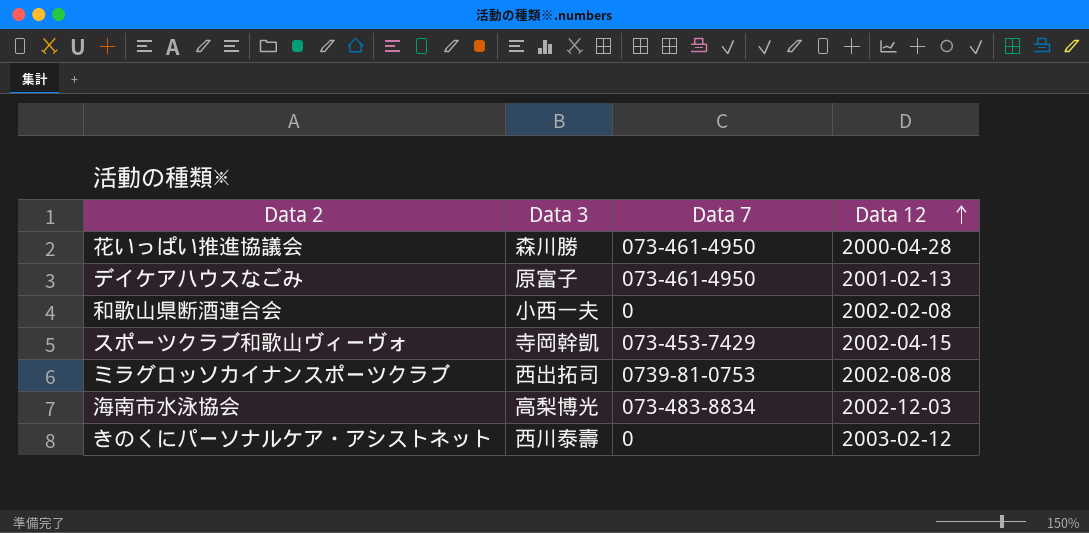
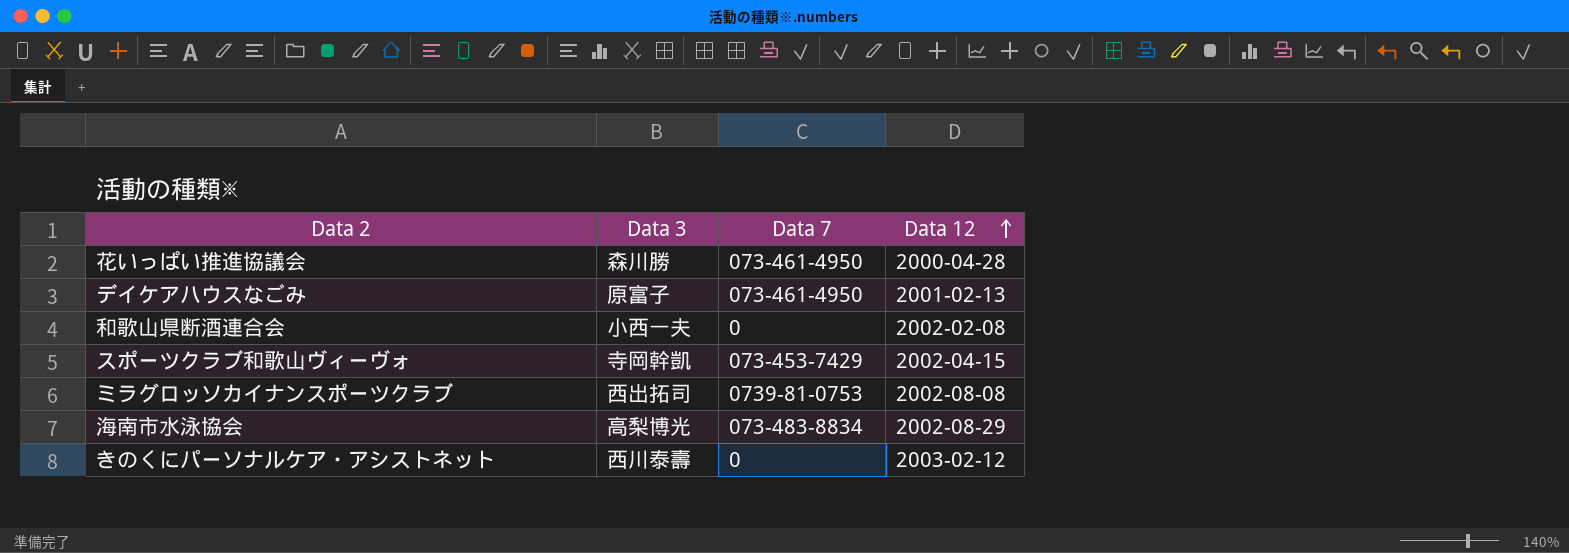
海南市水泳協会 | Data 12: 2002-12-03 -> 2002-08-29

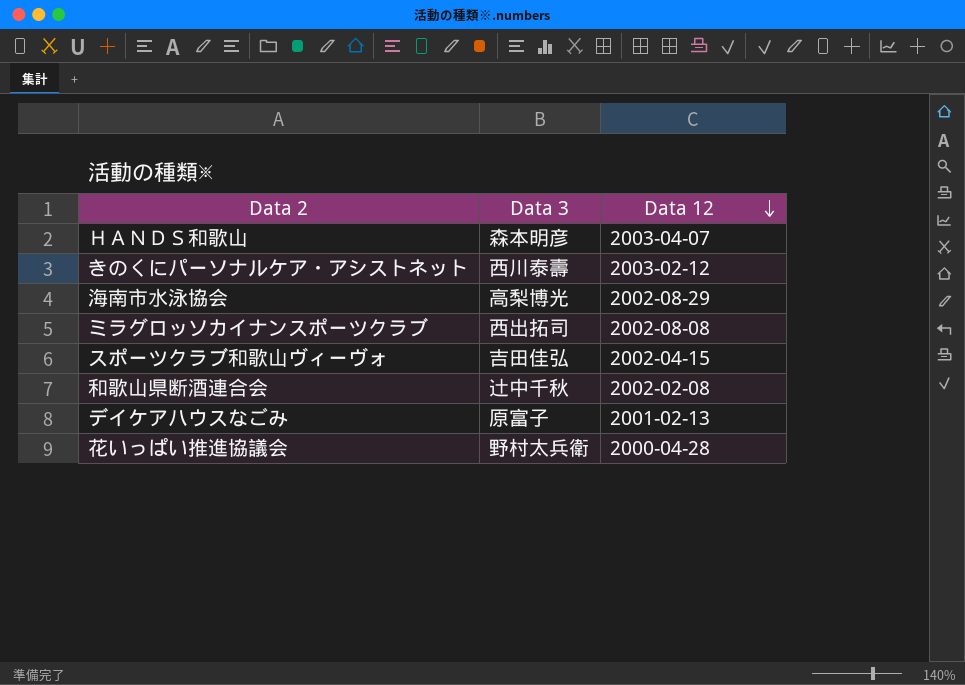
row order: Data 12 ascending -> Data 12 descending
column Data 7 | position: 3 -> none
row ＨＡＮＤＳ和歌山: none -> 森本明彦 | 2003-04-07
スポーツクラブ和歌山ヴィーヴォ | Data 3: 寺岡幹凱 -> 吉田佳弘
和歌山県断酒連合会 | Data 3: 小西一夫 -> 辻中千秋
花いっぱい推進協議会 | Data 3: 森川勝 -> 野村太兵衛

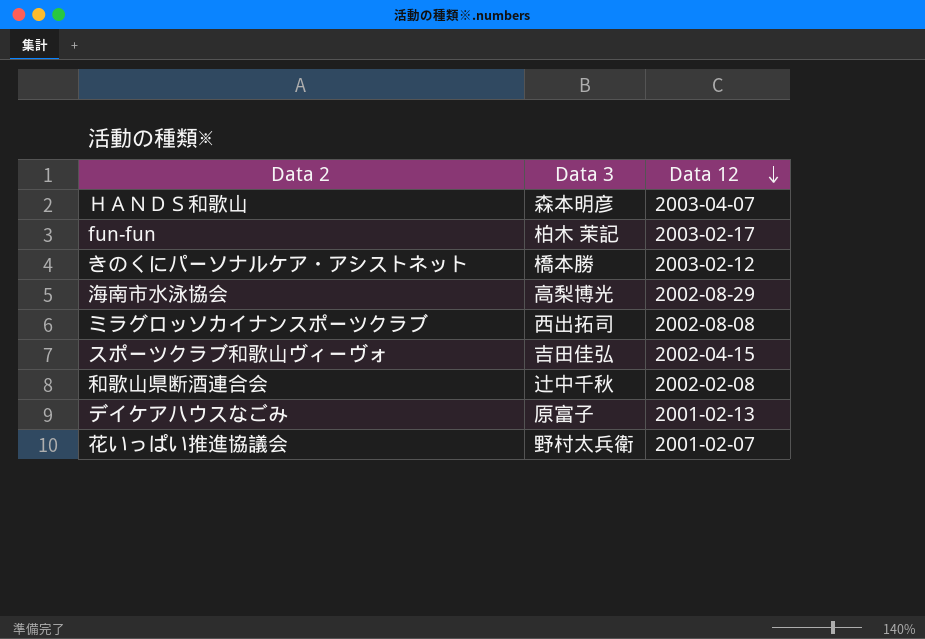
row fun-fun: none -> 柏木 茉記 | 2003-02-17
きのくにパーソナルケア・アシストネット | Data 3: 西川泰壽 -> 橋本勝
花いっぱい推進協議会 | Data 12: 2000-04-28 -> 2001-02-07

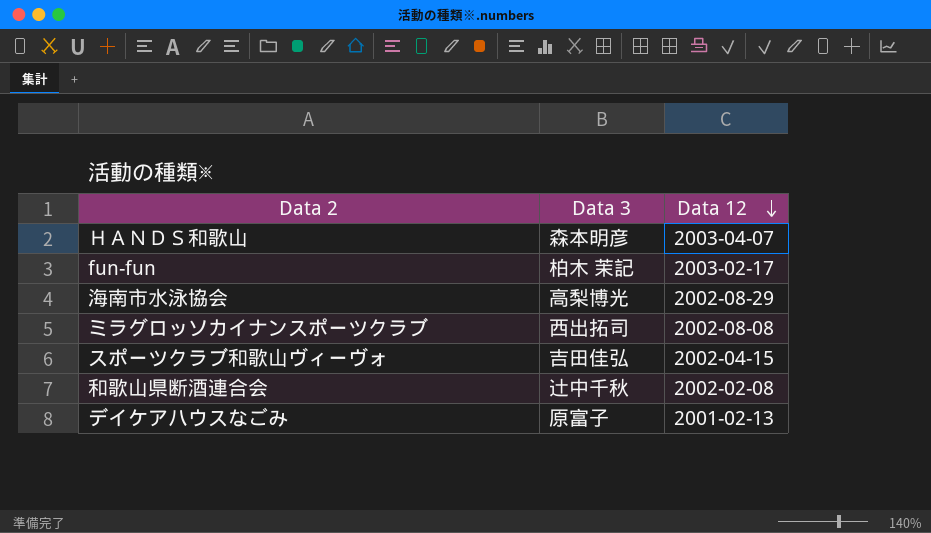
row きのくにパーソナルケア・アシストネット: 橋本勝 | 2003-02-12 -> none
row 花いっぱい推進協議会: 野村太兵衛 | 2001-02-07 -> none

